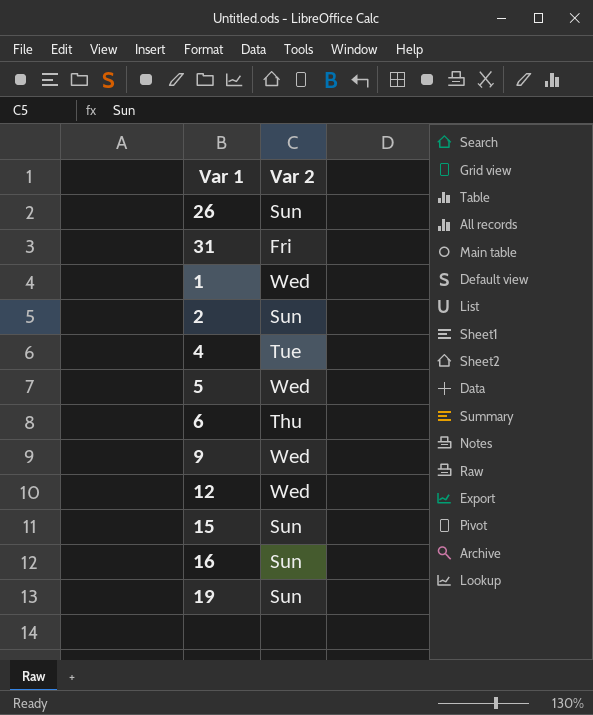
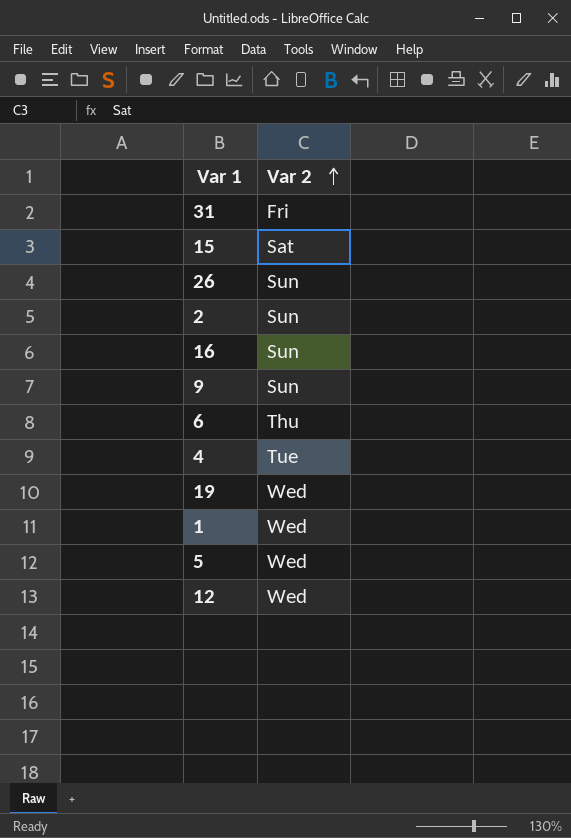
row order: none -> Var 2 ascending
15 | Var 2: Sun -> Sat
9 | Var 2: Wed -> Sun
19 | Var 2: Sun -> Wed

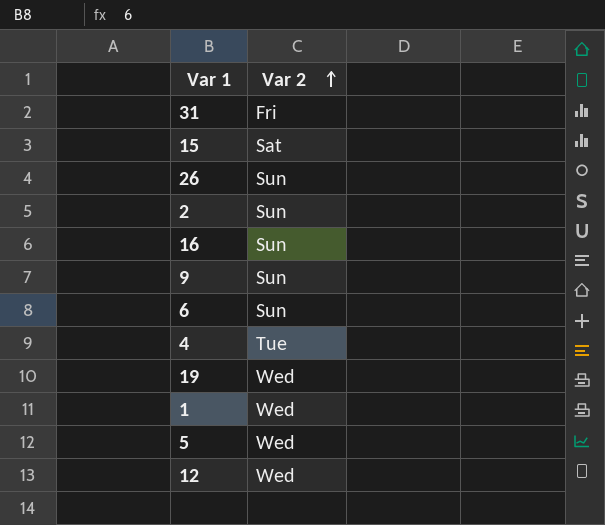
6 | Var 2: Thu -> Sun

